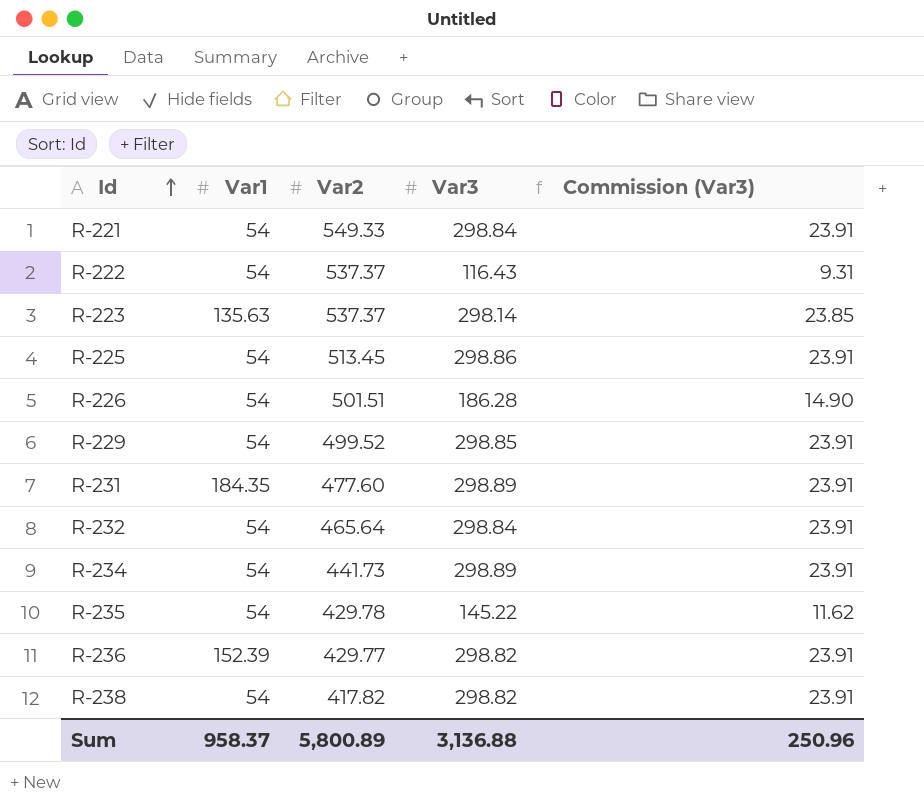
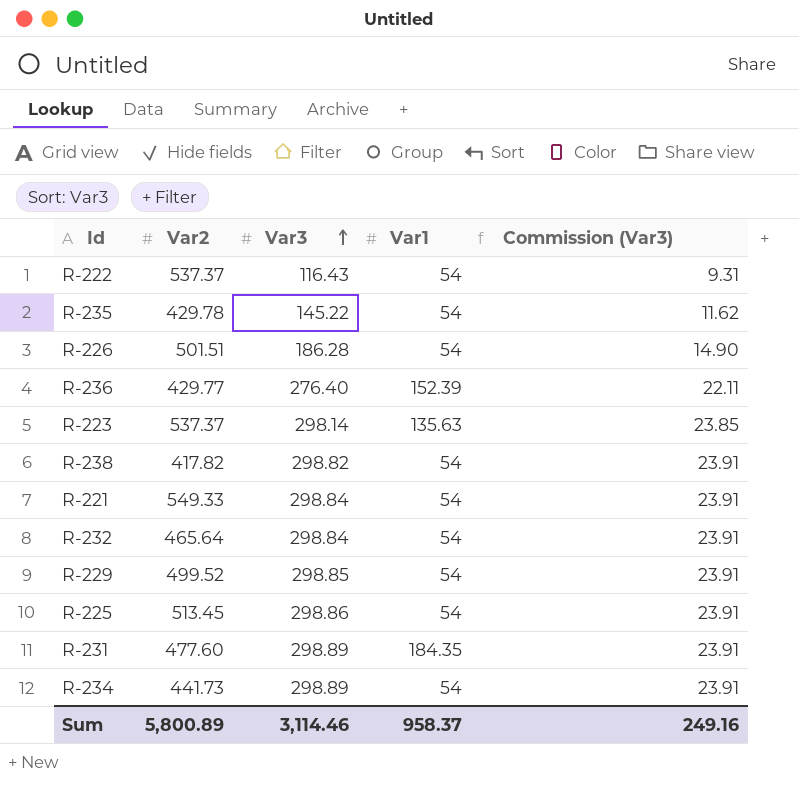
row order: Id ascending -> Var3 ascending
column Var1 | position: 2 -> 4
R-236 | Var3: 298.82 -> 276.40
R-236 | Commission (Var3): 23.91 -> 22.11
Sum | Var3: 3,136.88 -> 3,114.46
Sum | Commission (Var3): 250.96 -> 249.16

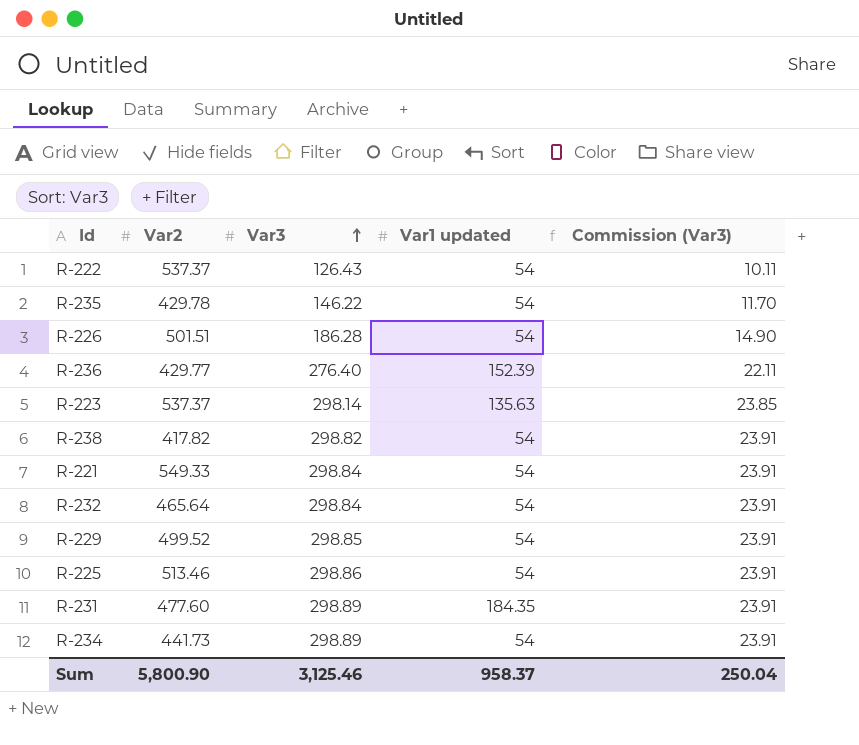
column name: Var1 -> Var1 updated
R-222 | Var3: 116.43 -> 126.43
R-222 | Commission (Var3): 9.31 -> 10.11
R-235 | Var3: 145.22 -> 146.22
R-235 | Commission (Var3): 11.62 -> 11.70
R-225 | Var2: 513.45 -> 513.46
Sum | Var2: 5,800.89 -> 5,800.90
Sum | Var3: 3,114.46 -> 3,125.46
Sum | Commission (Var3): 249.16 -> 250.04

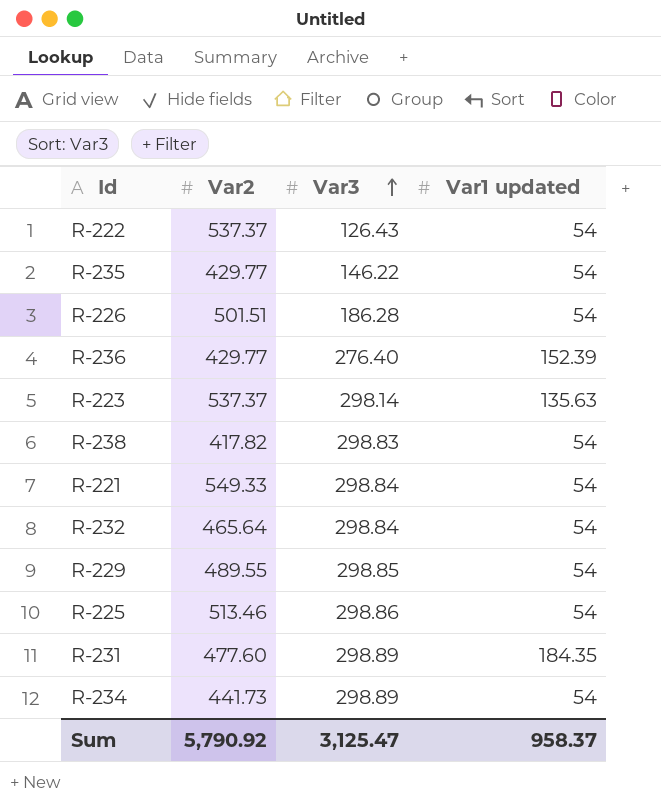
column Commission (Var3) | formula: [Var3] * 0.08 -> none
R-235 | Var2: 429.78 -> 429.77
R-238 | Var3: 298.82 -> 298.83
R-229 | Var2: 499.52 -> 489.55
Sum | Var2: 5,800.90 -> 5,790.92
Sum | Var3: 3,125.46 -> 3,125.47

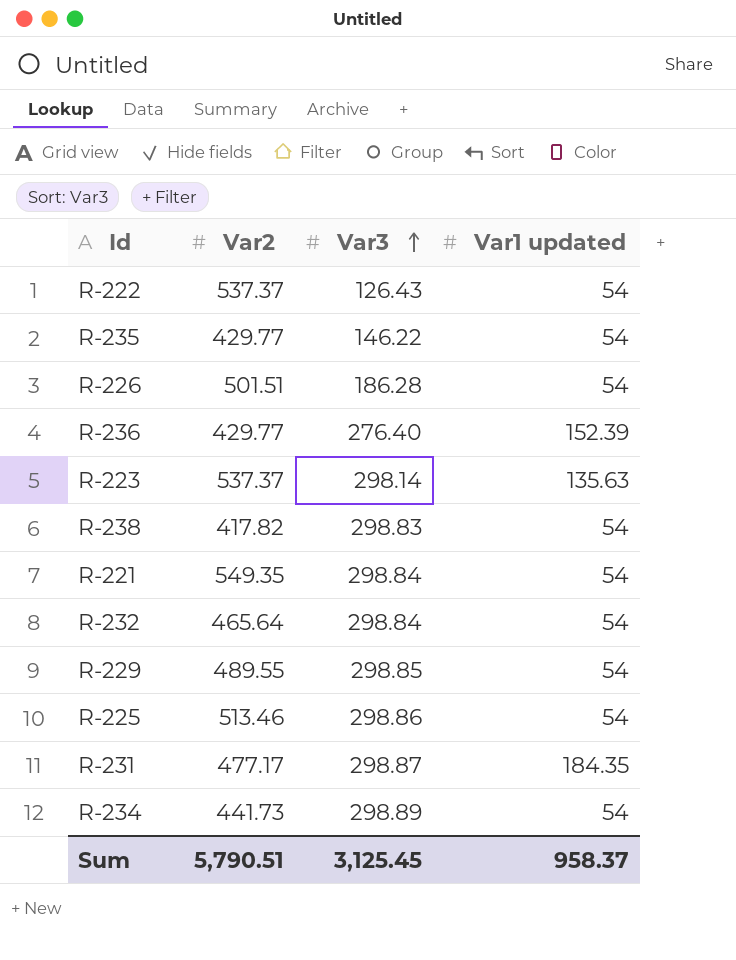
R-221 | Var2: 549.33 -> 549.35
R-231 | Var2: 477.60 -> 477.17
R-231 | Var3: 298.89 -> 298.87
Sum | Var2: 5,790.92 -> 5,790.51
Sum | Var3: 3,125.47 -> 3,125.45

